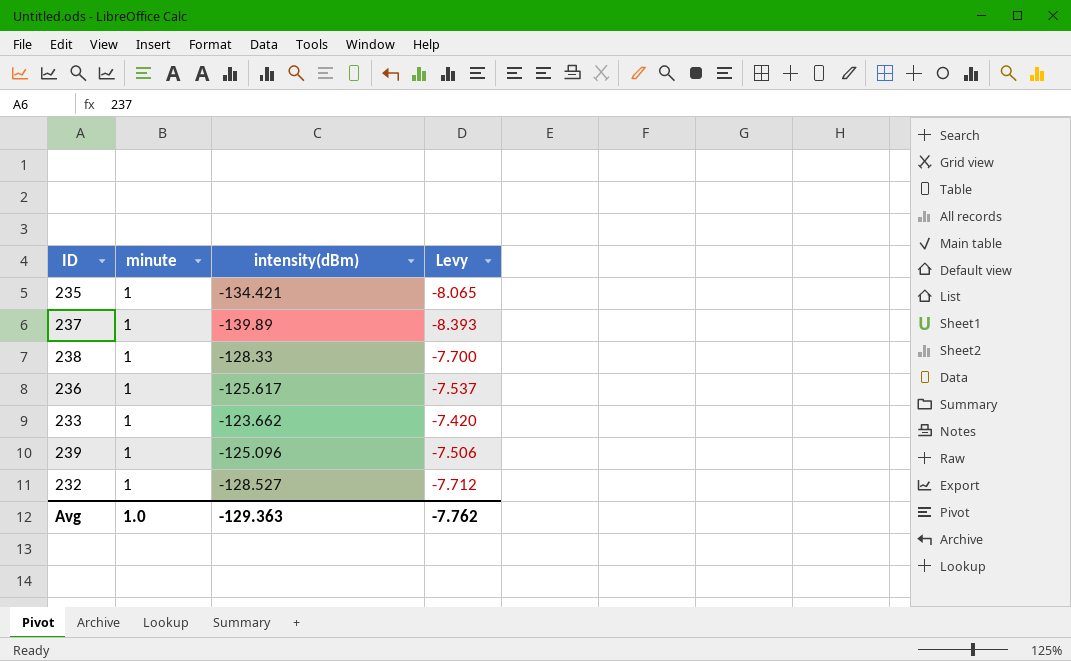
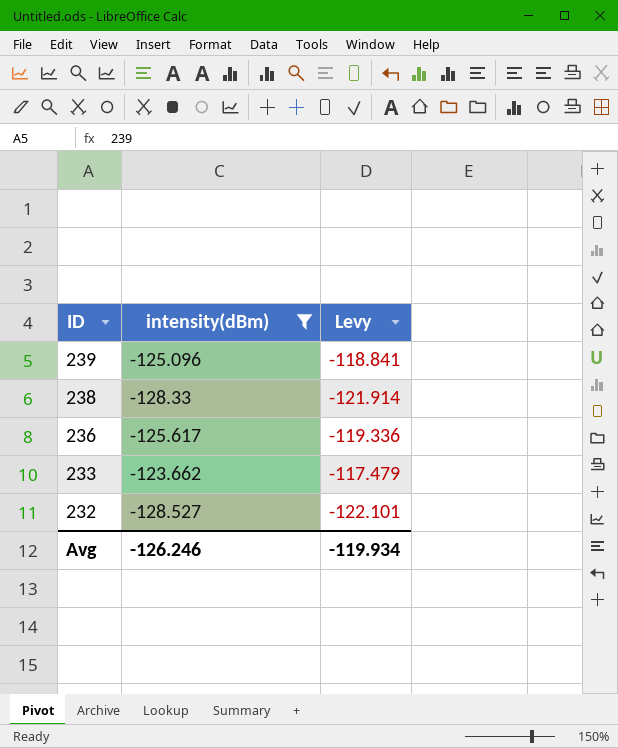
filter: none -> intensity(dBm) >= -128.527
row order: none -> ID descending
column minute | position: 2 -> none
column Levy | formula: [intensity(dBm)] * 0.06 -> [intensity(dBm)] * 0.95
Avg | intensity(dBm): -129.363 -> -126.246
Avg | Levy: -7.762 -> -119.934

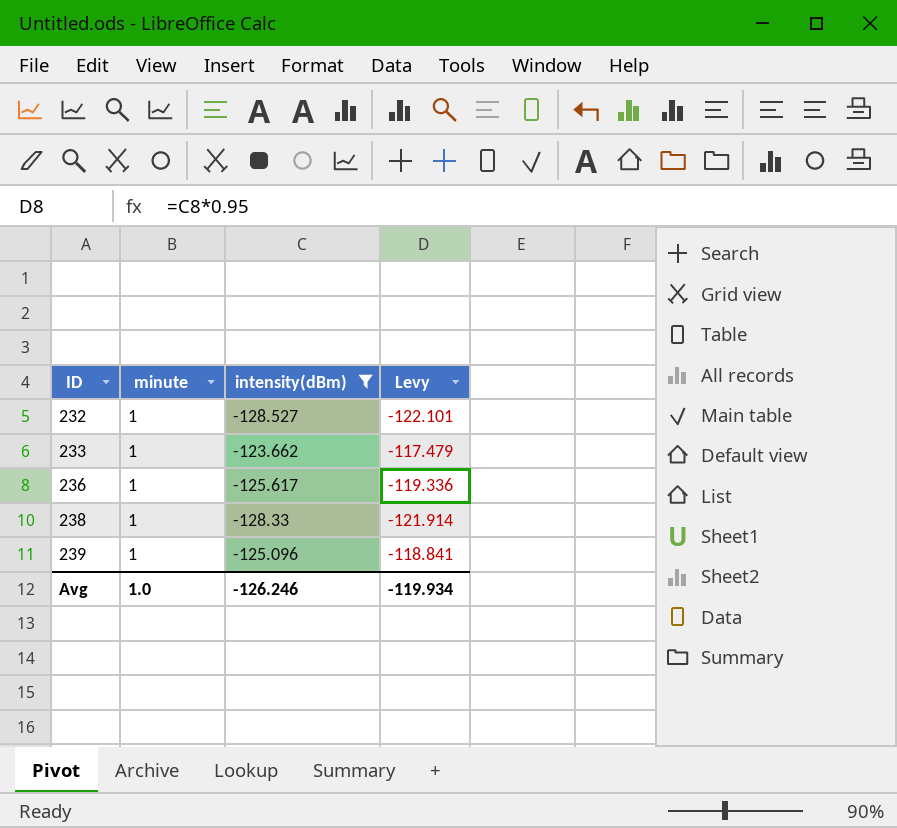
row order: ID descending -> ID ascending
column minute | position: none -> 2

